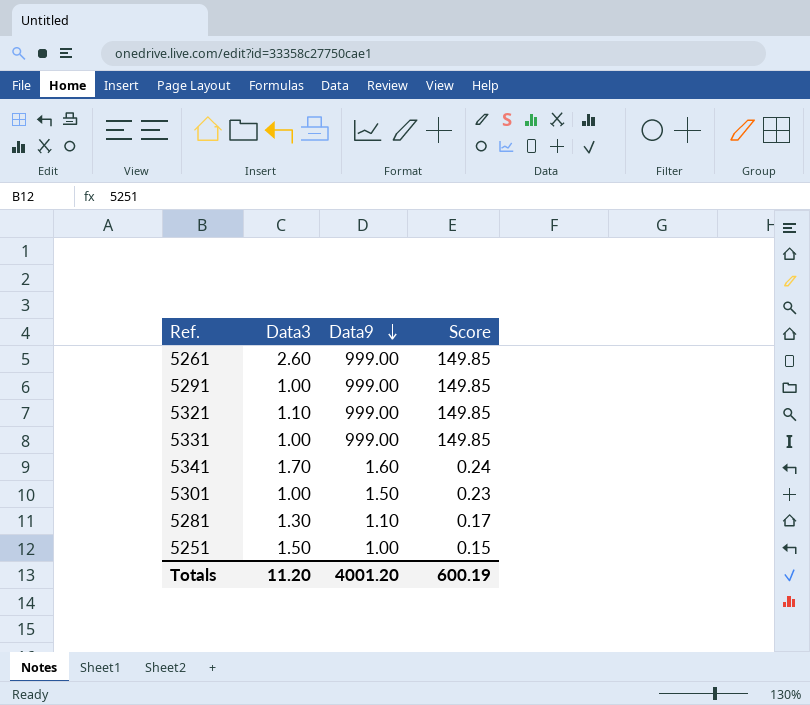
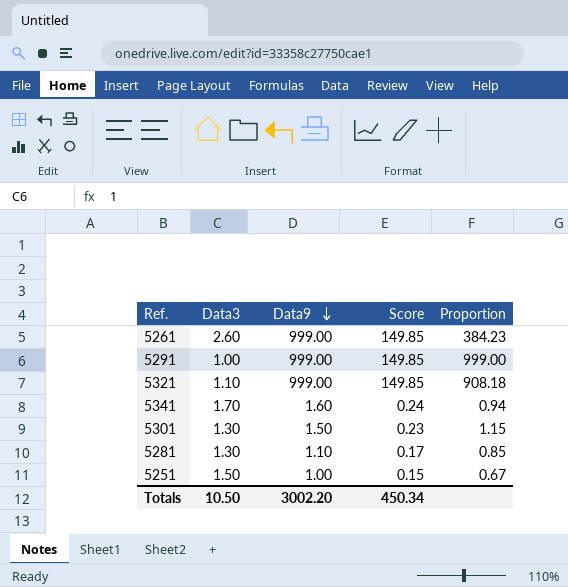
column Proportion | formula: none -> [Data9] / [Data3]
row 5331: 1.00 | 999.00 | 149.85 -> none
5301 | Data3: 1.00 -> 1.30
Totals | Data3: 11.20 -> 10.50
Totals | Data9: 4001.20 -> 3002.20
Totals | Score: 600.19 -> 450.34

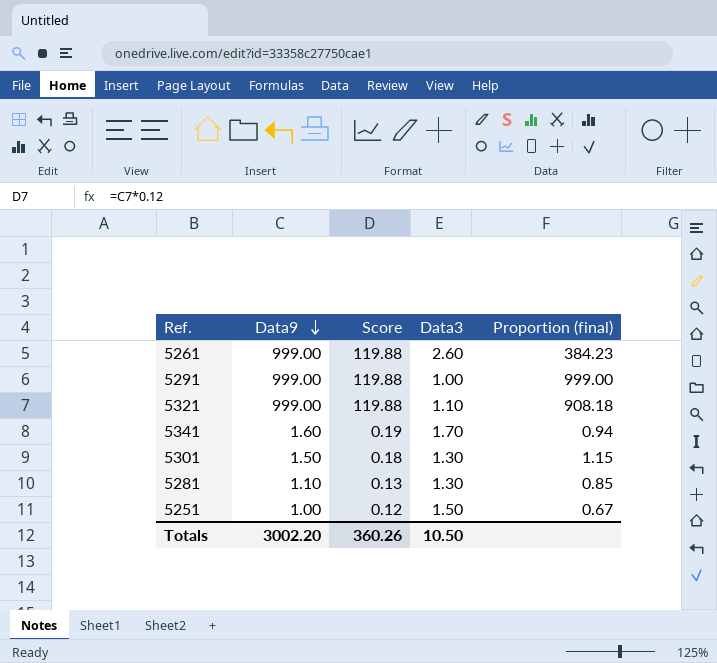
column Score | formula: [Data9] * 0.15 -> [Data9] * 0.12
column Data3 | position: 2 -> 4
column name: Proportion -> Proportion (final)
Totals | Score: 450.34 -> 360.26

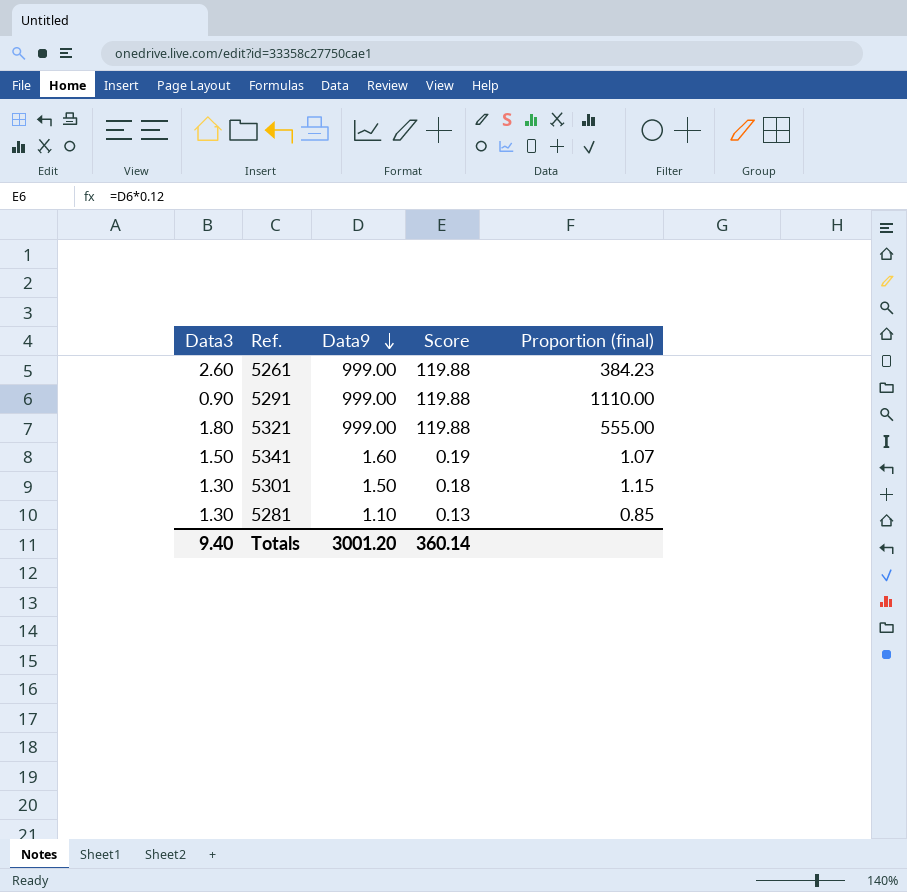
column Data3 | position: 4 -> 1
row 5251: 1.00 | 0.12 | 1.50 | 0.67 -> none
5291 | Data3: 1.00 -> 0.90
5291 | Proportion (final): 999.00 -> 1110.00
5321 | Data3: 1.10 -> 1.80
5321 | Proportion (final): 908.18 -> 555.00
5341 | Data3: 1.70 -> 1.50
5341 | Proportion (final): 0.94 -> 1.07
Totals | Data3: 10.50 -> 9.40
Totals | Data9: 3002.20 -> 3001.20
Totals | Score: 360.26 -> 360.14

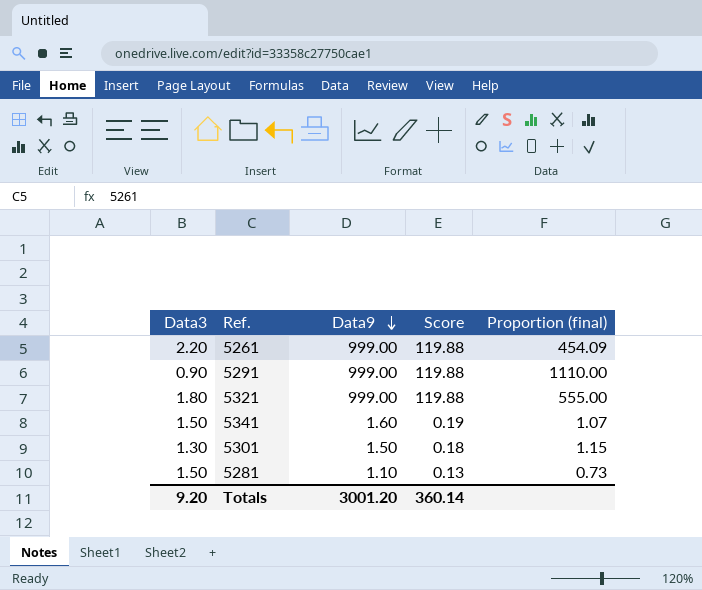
5261 | Data3: 2.60 -> 2.20
5261 | Proportion (final): 384.23 -> 454.09
5281 | Data3: 1.30 -> 1.50
5281 | Proportion (final): 0.85 -> 0.73
Totals | Data3: 9.40 -> 9.20

